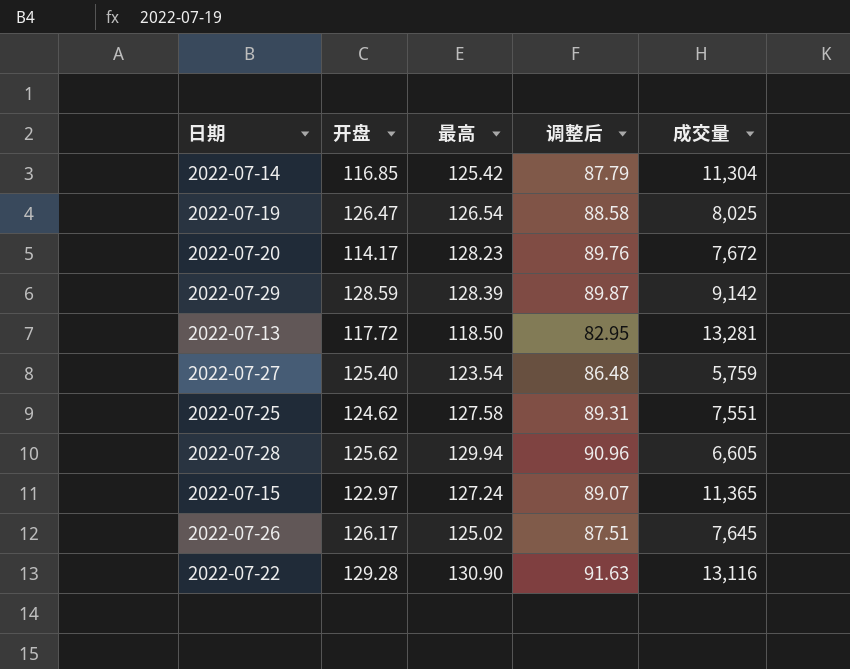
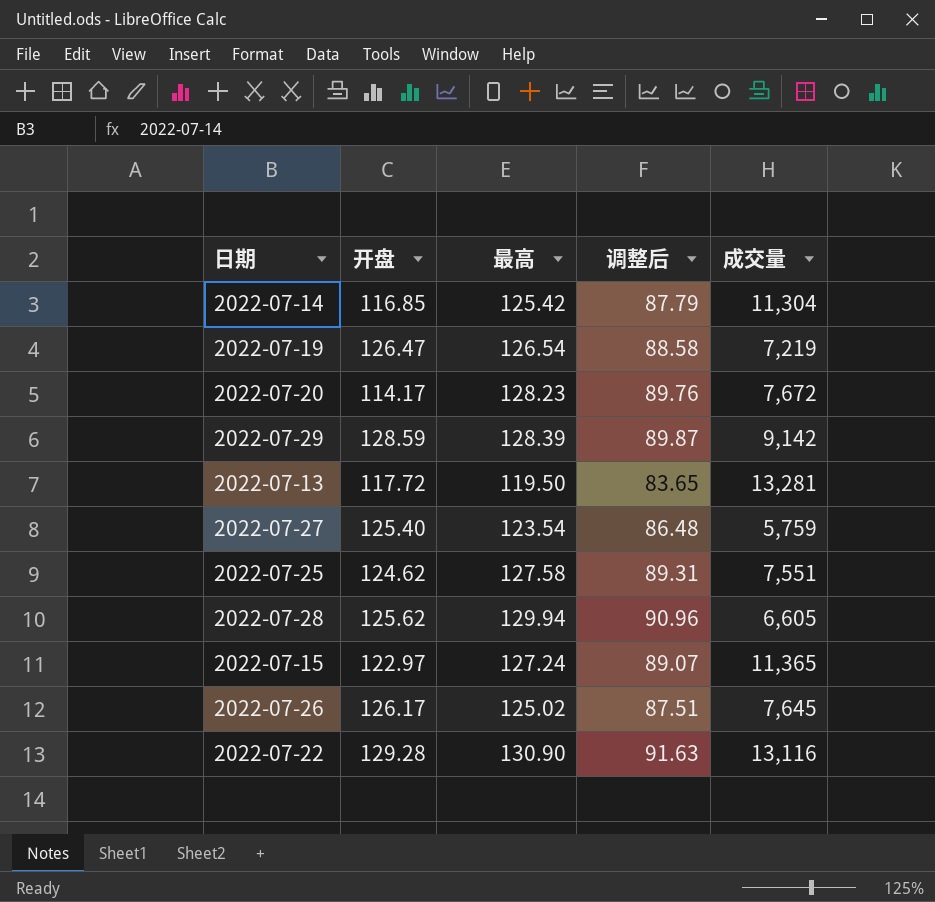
2022-07-19 | 成交量: 8,025 -> 7,219
2022-07-13 | 最高: 118.50 -> 119.50
2022-07-13 | 调整后: 82.95 -> 83.65

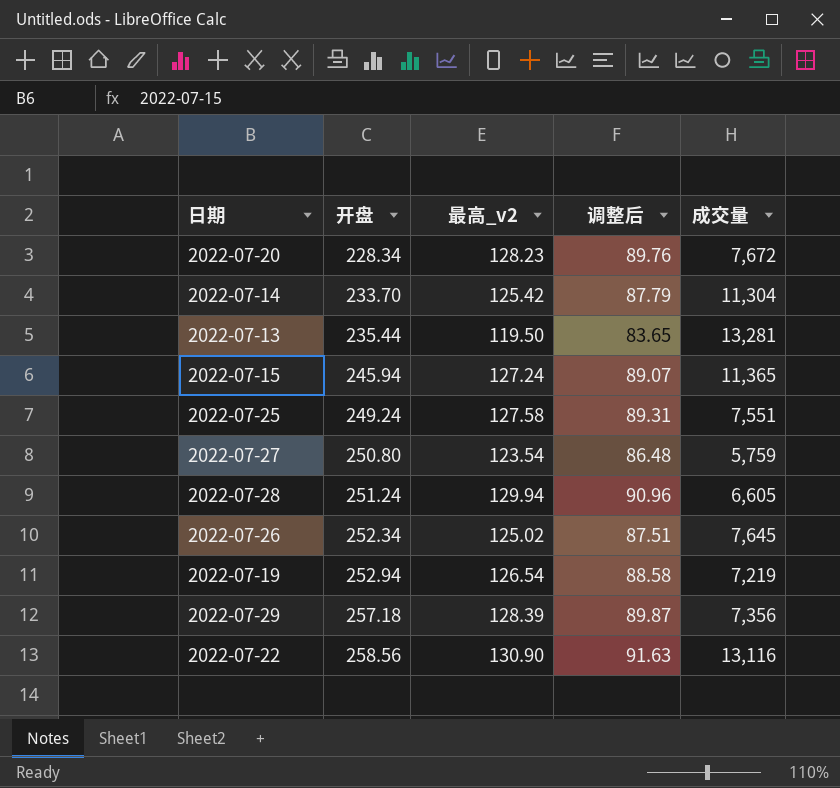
row order: none -> 开盘 ascending
column name: 最高 -> 最高_v2
2022-07-20 | 开盘: 114.17 -> 228.34
2022-07-14 | 开盘: 116.85 -> 233.70
2022-07-13 | 开盘: 117.72 -> 235.44
2022-07-15 | 开盘: 122.97 -> 245.94
2022-07-25 | 开盘: 124.62 -> 249.24
2022-07-27 | 开盘: 125.40 -> 250.80
2022-07-28 | 开盘: 125.62 -> 251.24
2022-07-26 | 开盘: 126.17 -> 252.34
2022-07-19 | 开盘: 126.47 -> 252.94
2022-07-29 | 开盘: 128.59 -> 257.18
2022-07-29 | 成交量: 9,142 -> 7,356
2022-07-22 | 开盘: 129.28 -> 258.56

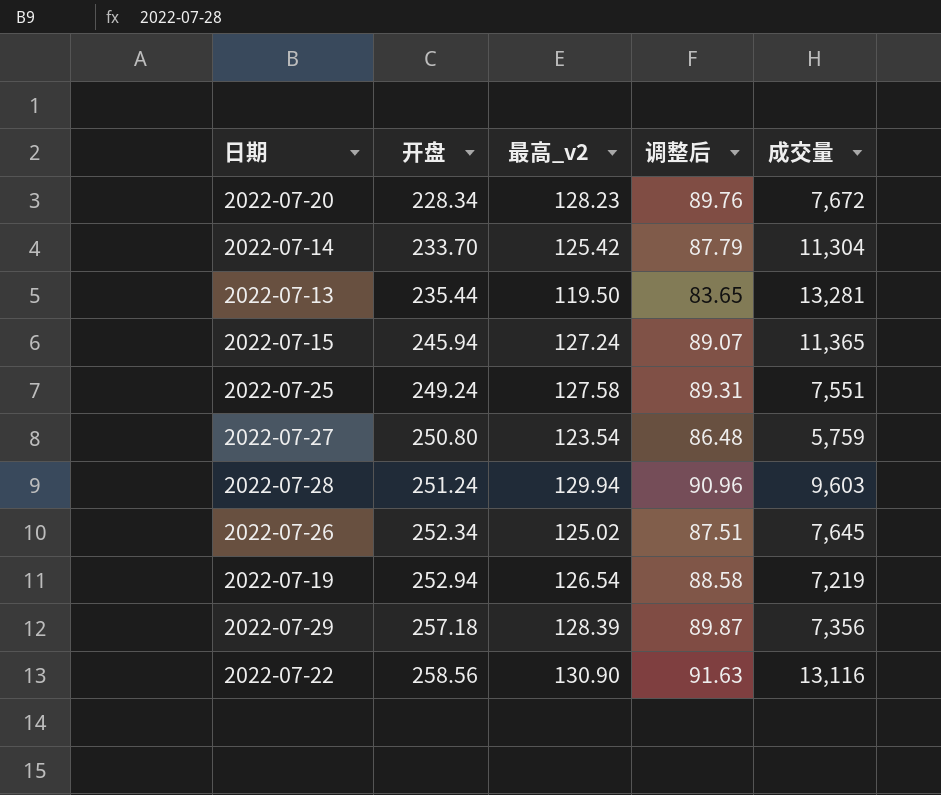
2022-07-28 | 成交量: 6,605 -> 9,603

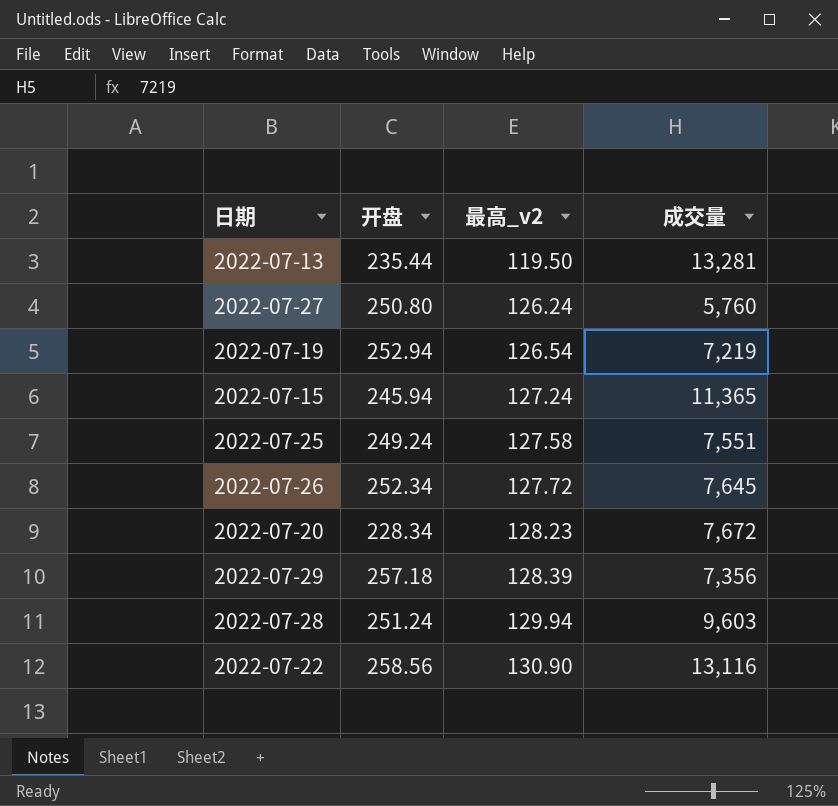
row order: 开盘 ascending -> 最高_v2 ascending
column 调整后 | formula: [最高_v2] * 0.7 -> none
row 2022-07-14: 233.70 | 125.42 | 87.79 | 11,304 -> none
2022-07-27 | 最高_v2: 123.54 -> 126.24
2022-07-27 | 成交量: 5,759 -> 5,760
2022-07-26 | 最高_v2: 125.02 -> 127.72

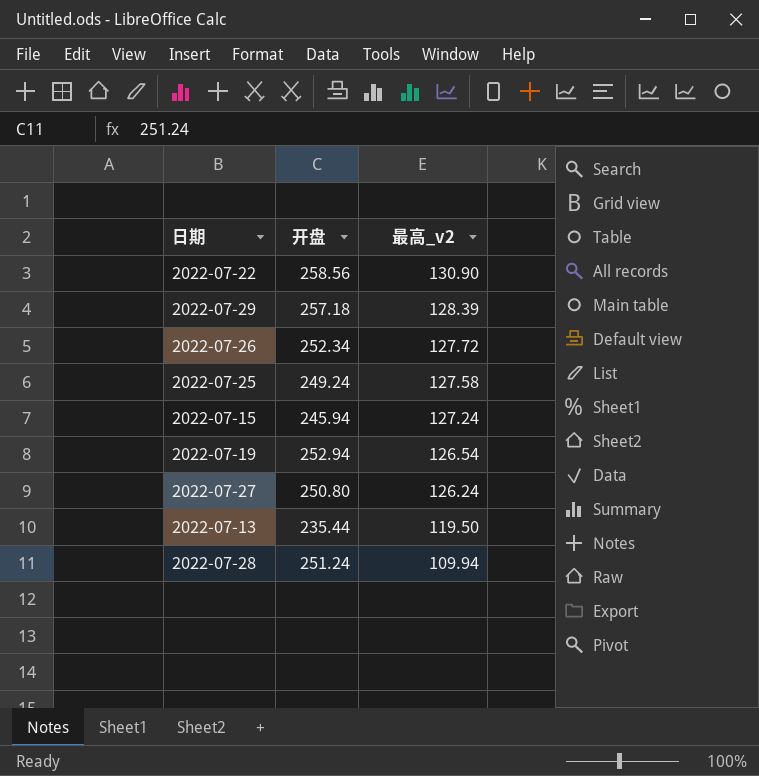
row order: 最高_v2 ascending -> 最高_v2 descending
column 成交量 | position: 4 -> none
row 2022-07-20: 228.34 | 128.23 | 7,672 -> none
2022-07-28 | 最高_v2: 129.94 -> 109.94

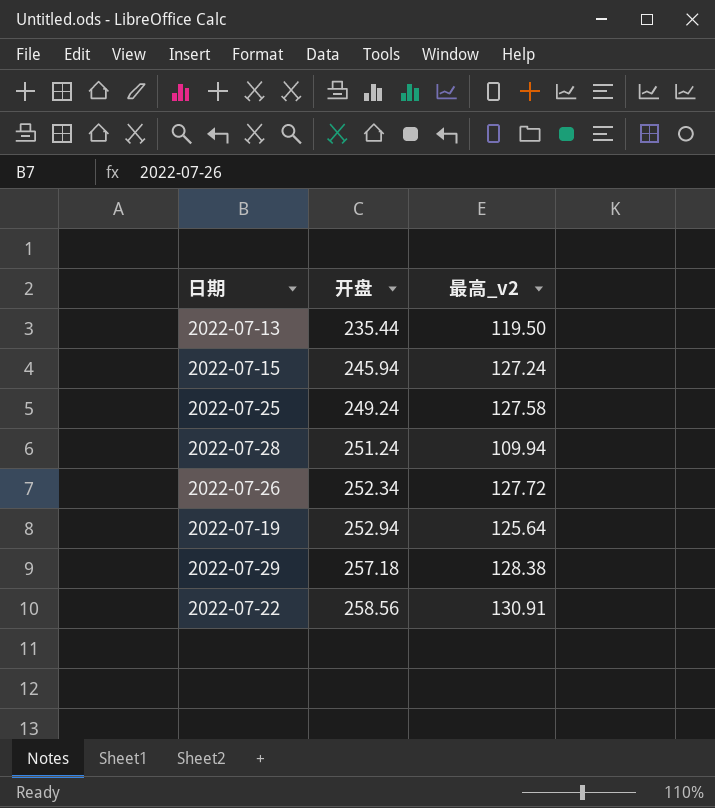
row order: 最高_v2 descending -> 开盘 ascending
row 2022-07-27: 250.80 | 126.24 -> none
2022-07-19 | 最高_v2: 126.54 -> 125.64
2022-07-29 | 最高_v2: 128.39 -> 128.38
2022-07-22 | 最高_v2: 130.90 -> 130.91

